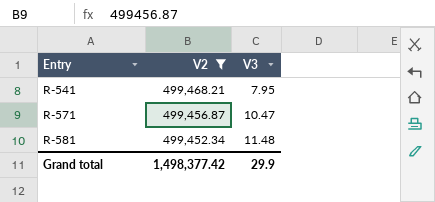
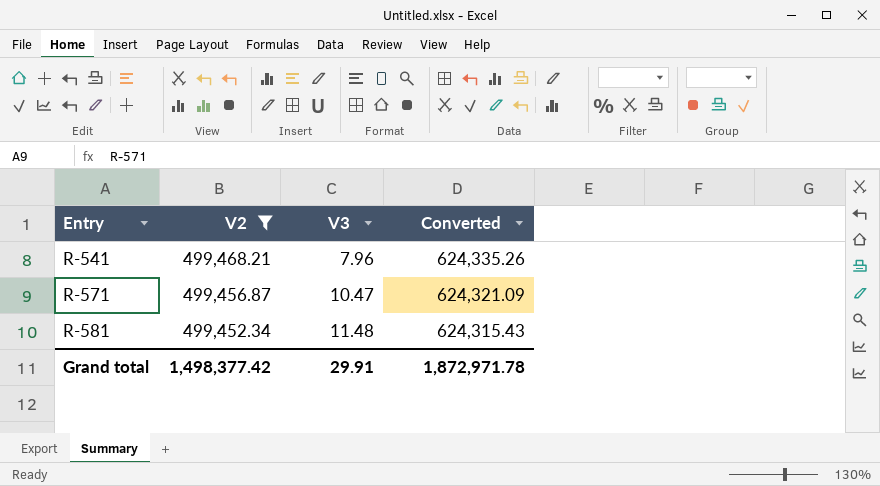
column Converted | formula: none -> [V2] * 1.25
R-541 | V3: 7.95 -> 7.96
Grand total | V3: 29.9 -> 29.91

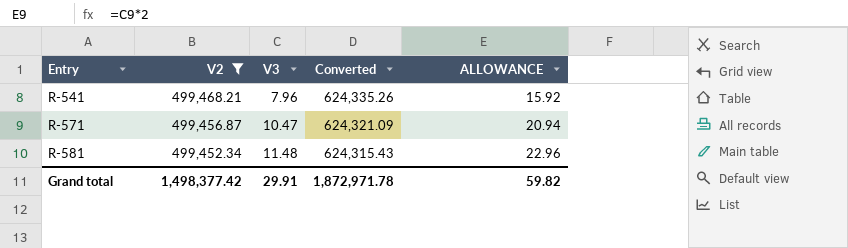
column ALLOWANCE | formula: none -> [V3] * 2

